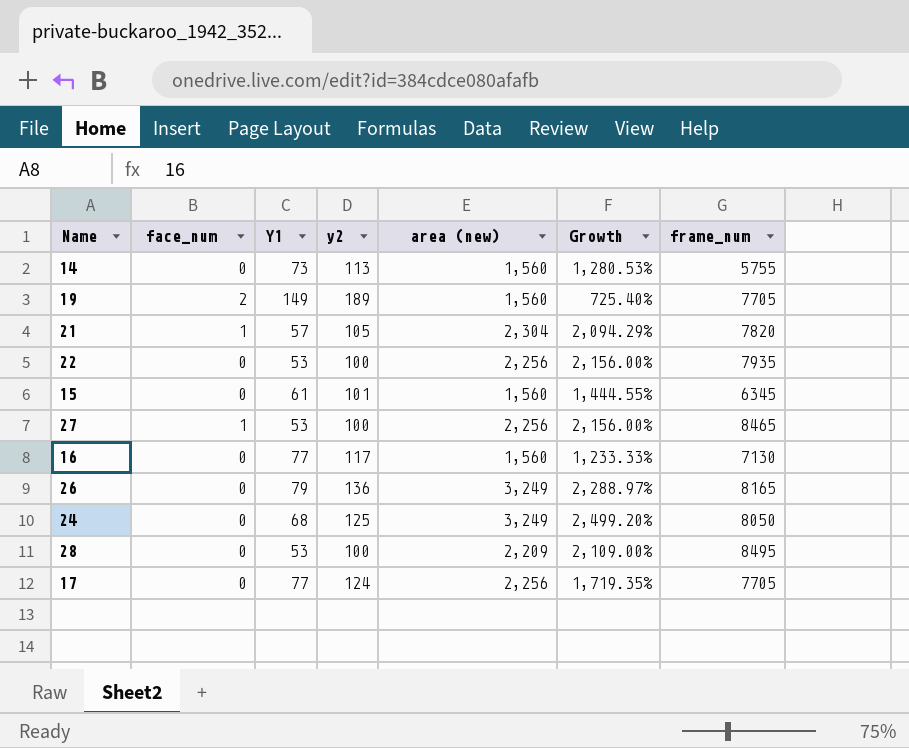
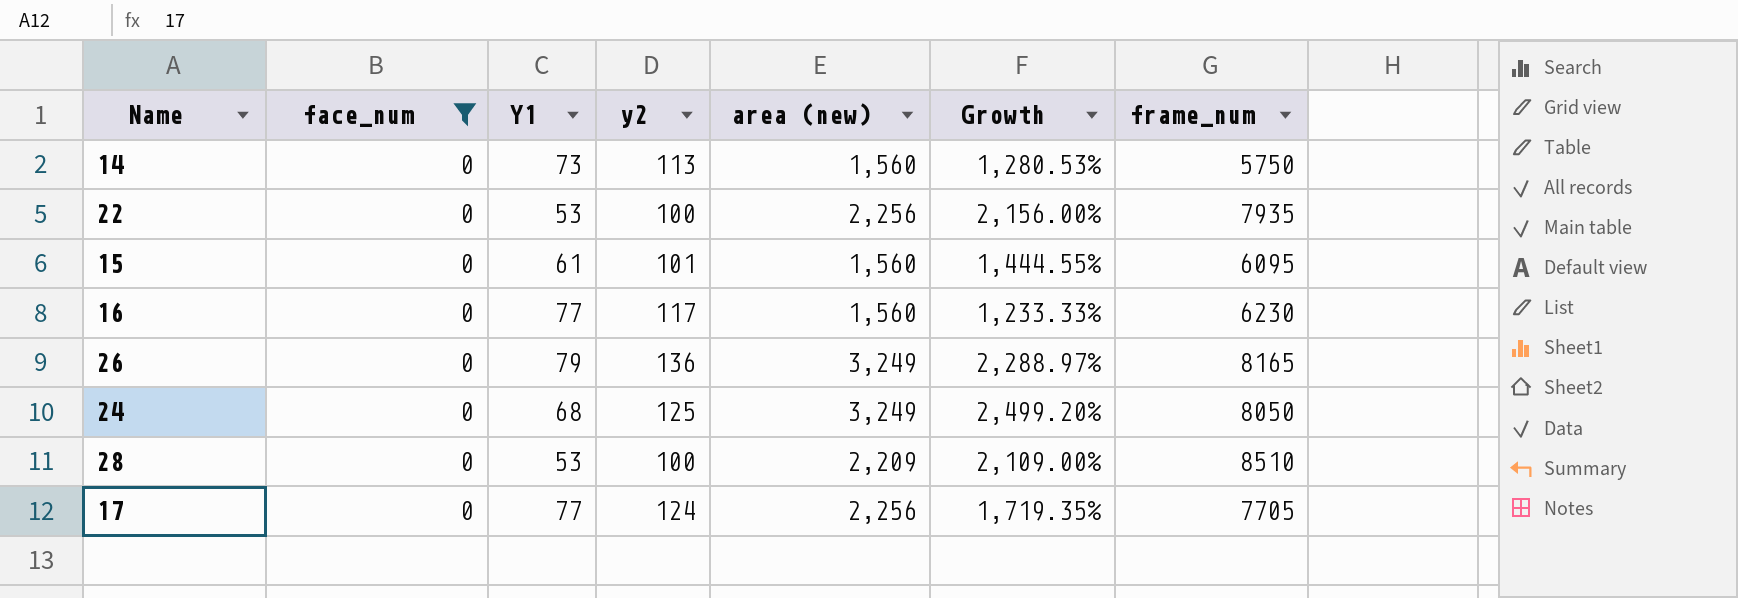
filter: none -> face_num = 0
14 | frame_num: 5755 -> 5750
15 | frame_num: 6345 -> 6095
16 | frame_num: 7130 -> 6230
28 | frame_num: 8495 -> 8510

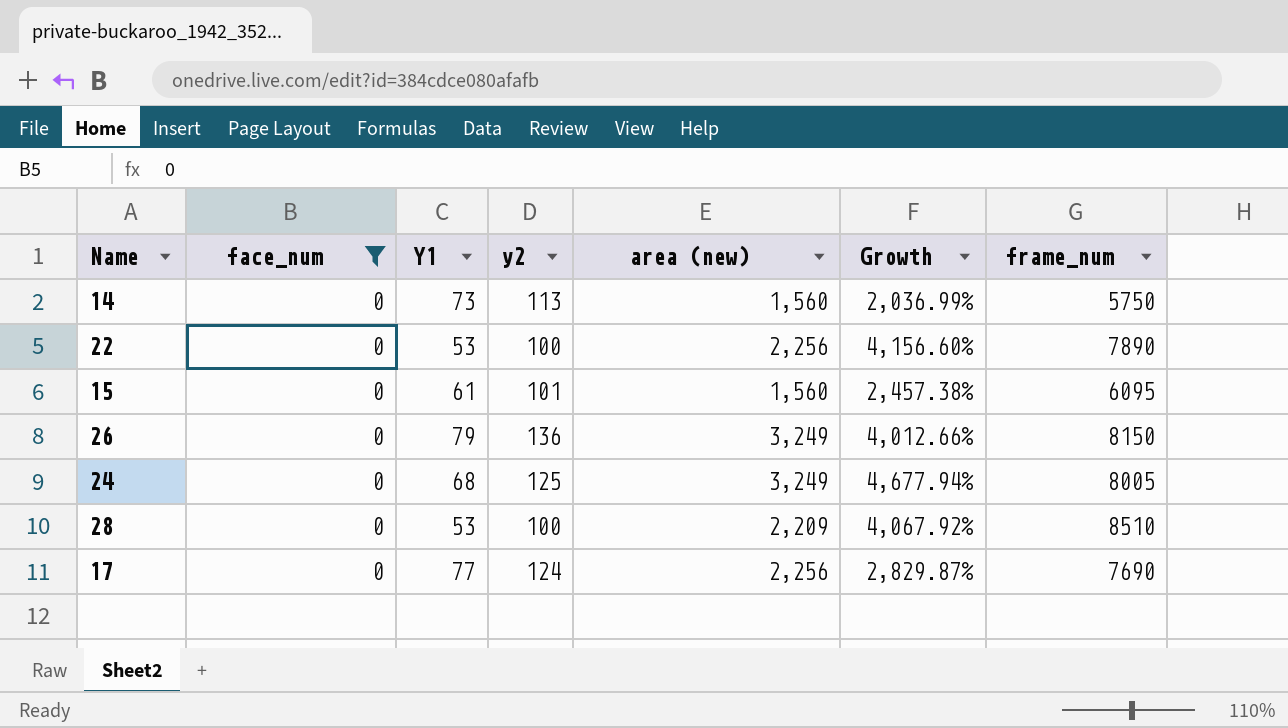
column Growth | formula: ([area (new)] - [y2]) / [y2] -> ([area (new)] - [Y1]) / [Y1]
row 16: 0 | 77 | 117 | 1,560 | 1,233.33% | 6230 -> none
22 | frame_num: 7935 -> 7890
26 | frame_num: 8165 -> 8150
24 | frame_num: 8050 -> 8005
17 | frame_num: 7705 -> 7690

